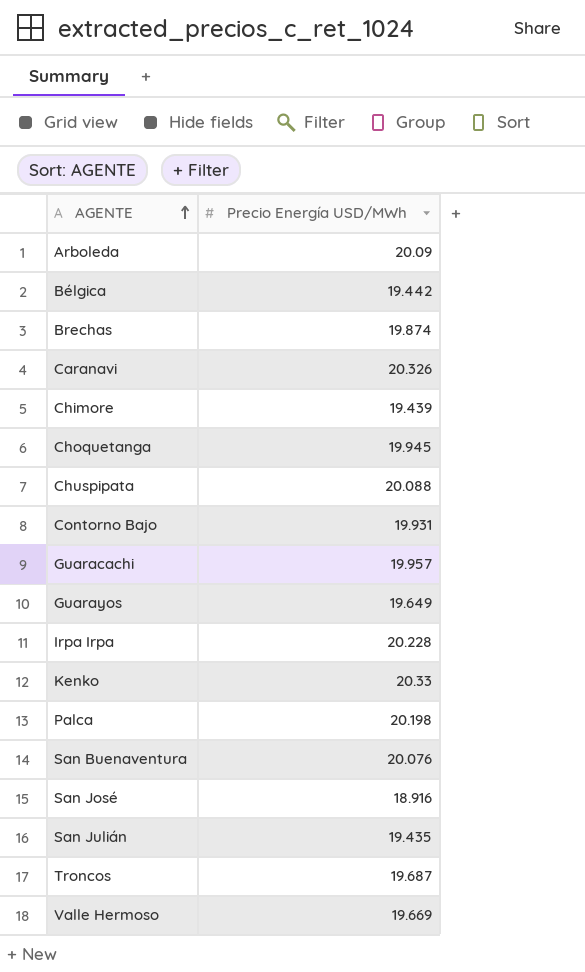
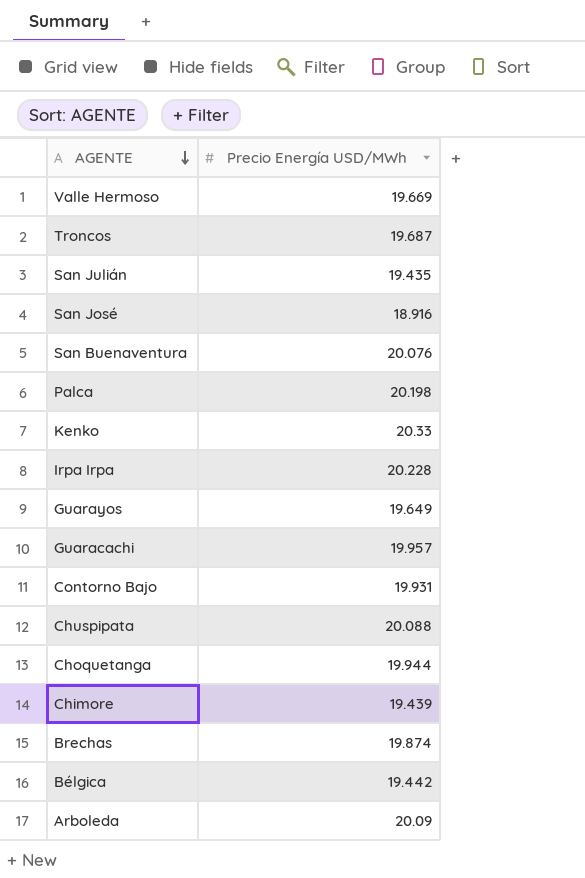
row order: AGENTE ascending -> AGENTE descending
row Caranavi: 20.326 -> none
Choquetanga | Precio Energía USD/MWh: 19.945 -> 19.944

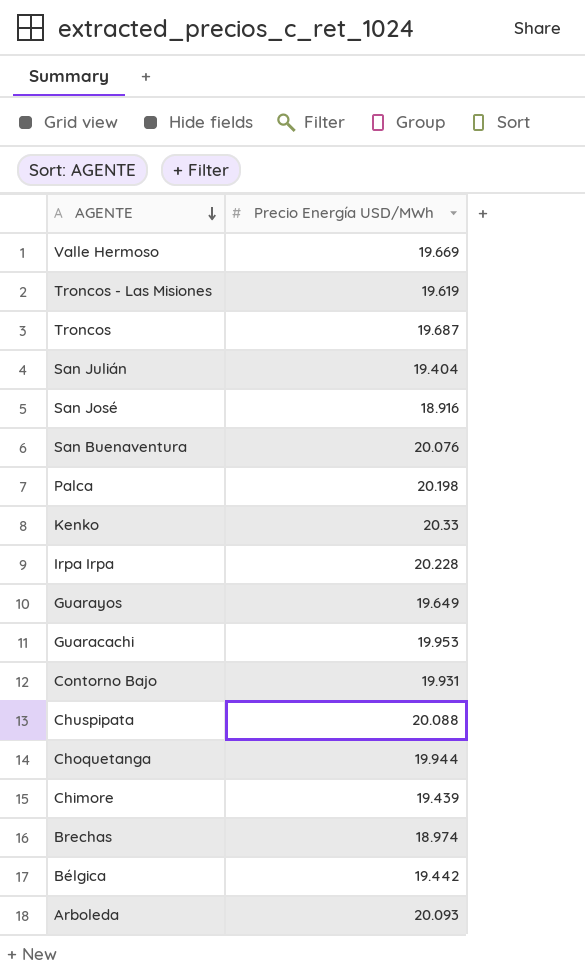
row Troncos - Las Misiones: none -> 19.619
San Julián | Precio Energía USD/MWh: 19.435 -> 19.404
Guaracachi | Precio Energía USD/MWh: 19.957 -> 19.953
Brechas | Precio Energía USD/MWh: 19.874 -> 18.974
Arboleda | Precio Energía USD/MWh: 20.09 -> 20.093

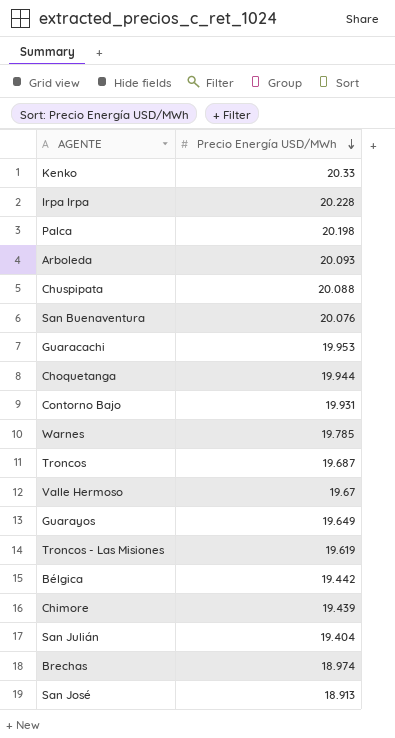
row order: AGENTE descending -> Precio Energía USD/MWh descending
row Warnes: none -> 19.785
Valle Hermoso | Precio Energía USD/MWh: 19.669 -> 19.67
San José | Precio Energía USD/MWh: 18.916 -> 18.913

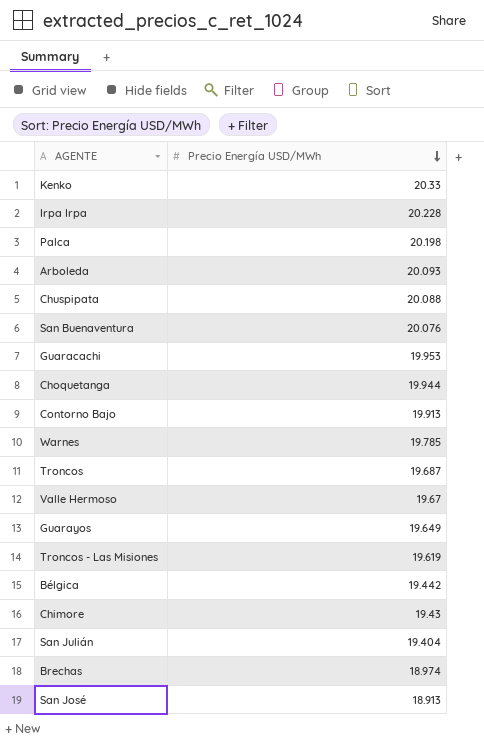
Contorno Bajo | Precio Energía USD/MWh: 19.931 -> 19.913
Chimore | Precio Energía USD/MWh: 19.439 -> 19.43

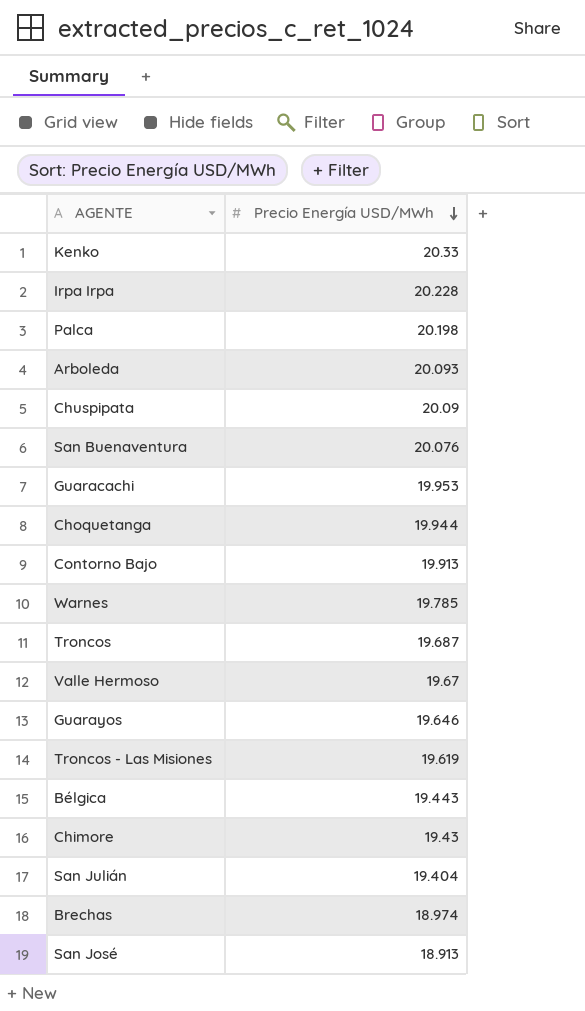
Chuspipata | Precio Energía USD/MWh: 20.088 -> 20.09
Guarayos | Precio Energía USD/MWh: 19.649 -> 19.646
Bélgica | Precio Energía USD/MWh: 19.442 -> 19.443

